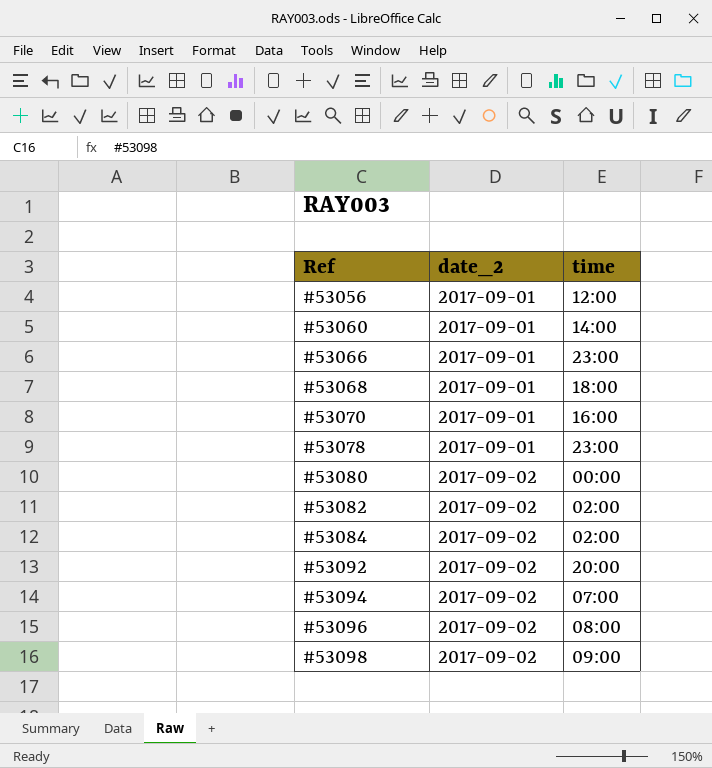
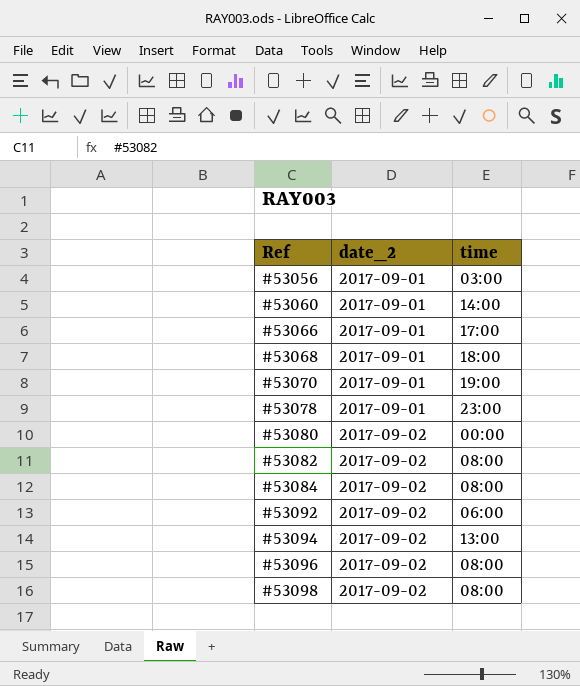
#53056 | time: 12:00 -> 03:00
#53066 | time: 23:00 -> 17:00
#53070 | time: 16:00 -> 19:00
#53082 | time: 02:00 -> 08:00
#53084 | time: 02:00 -> 08:00
#53092 | time: 20:00 -> 06:00
#53094 | time: 07:00 -> 13:00
#53098 | time: 09:00 -> 08:00

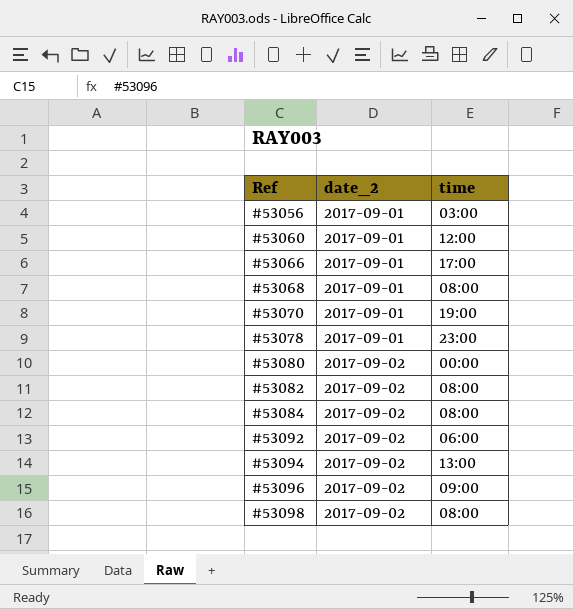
#53060 | time: 14:00 -> 12:00
#53068 | time: 18:00 -> 08:00
#53096 | time: 08:00 -> 09:00

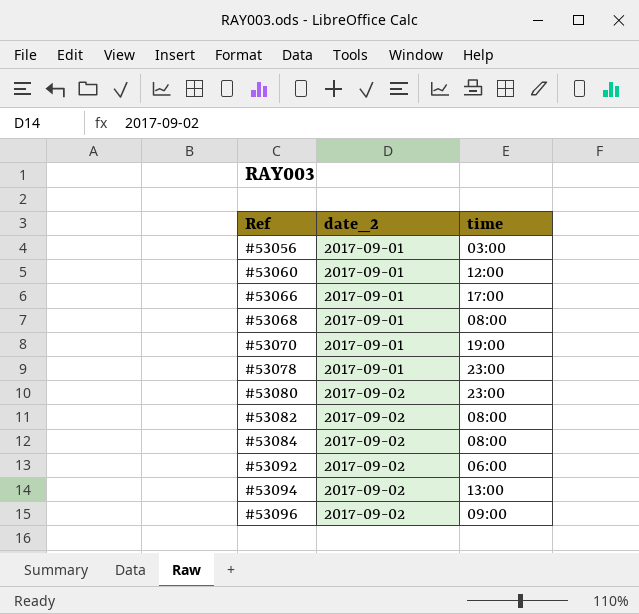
row #53098: 2017-09-02 | 08:00 -> none
#53080 | time: 00:00 -> 23:00

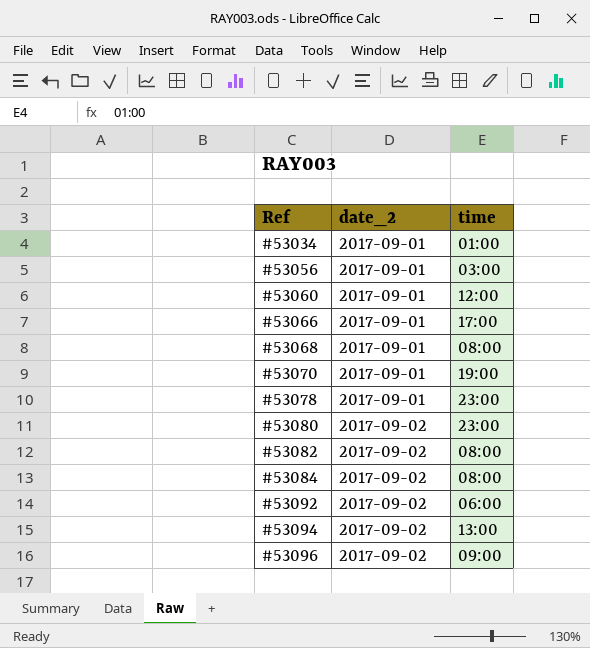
row #53034: none -> 2017-09-01 | 01:00

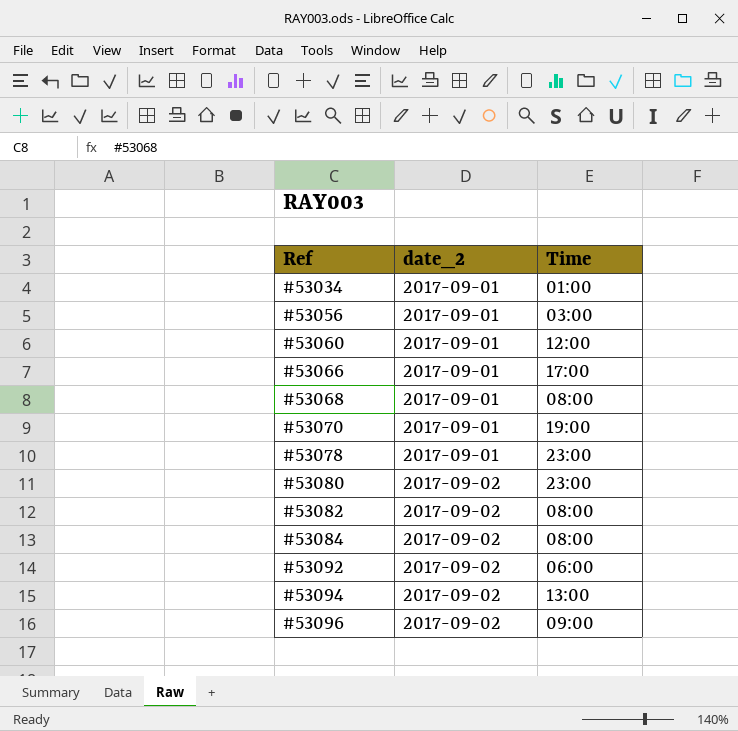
column name: time -> Time

